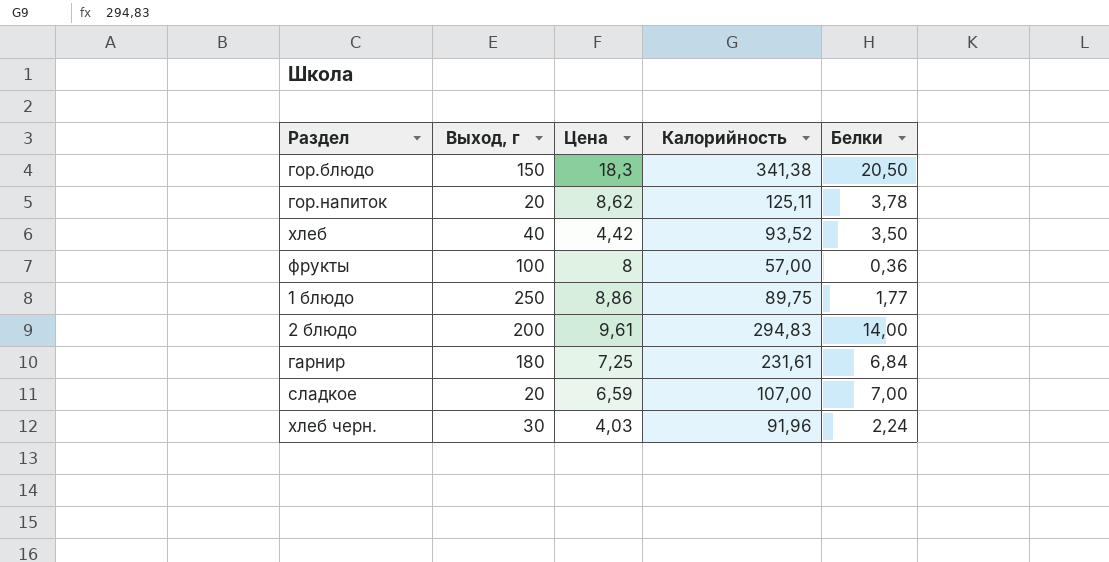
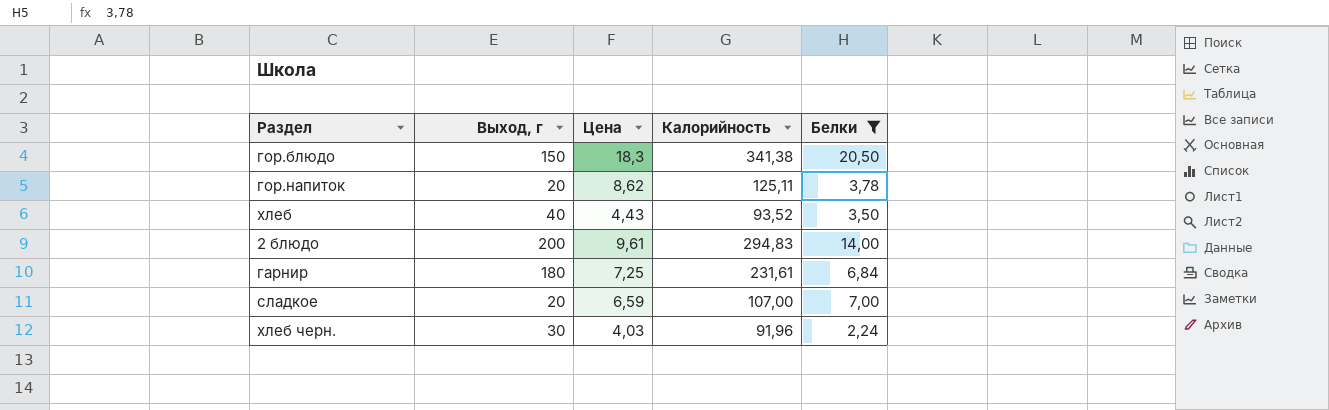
filter: none -> Белки >= 2,24
хлеб | Цена: 4,42 -> 4,43

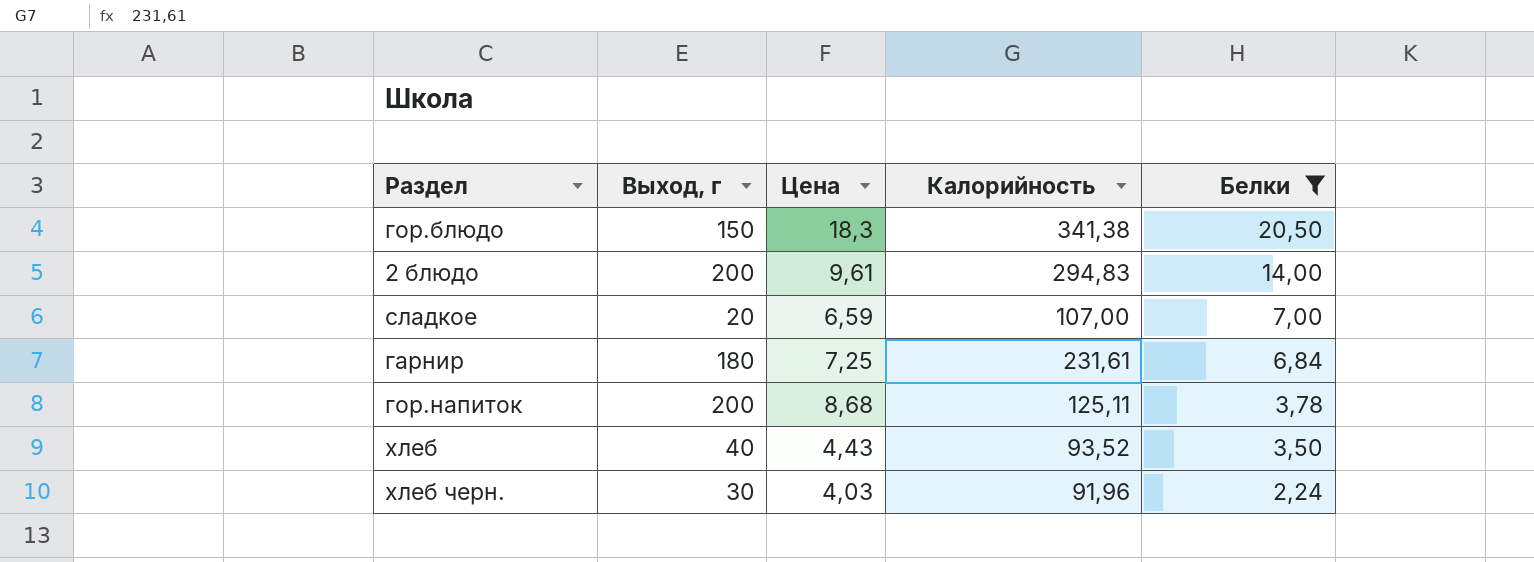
row order: none -> Белки descending
гор.напиток | Выход, г: 20 -> 200
гор.напиток | Цена: 8,62 -> 8,68

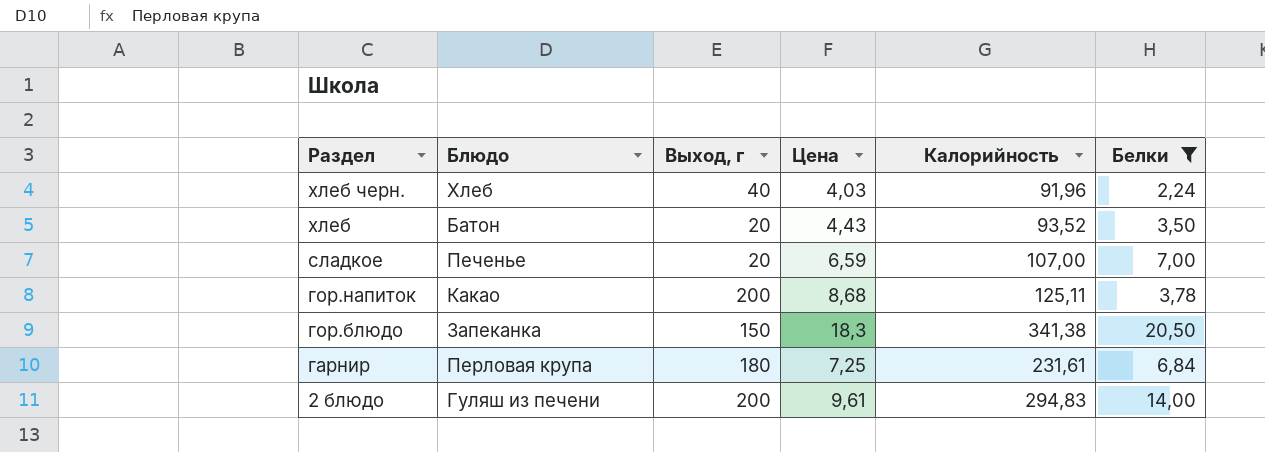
row order: Белки descending -> Раздел descending
column Блюдо | position: none -> 2
хлеб черн. | Выход, г: 30 -> 40
хлеб | Выход, г: 40 -> 20

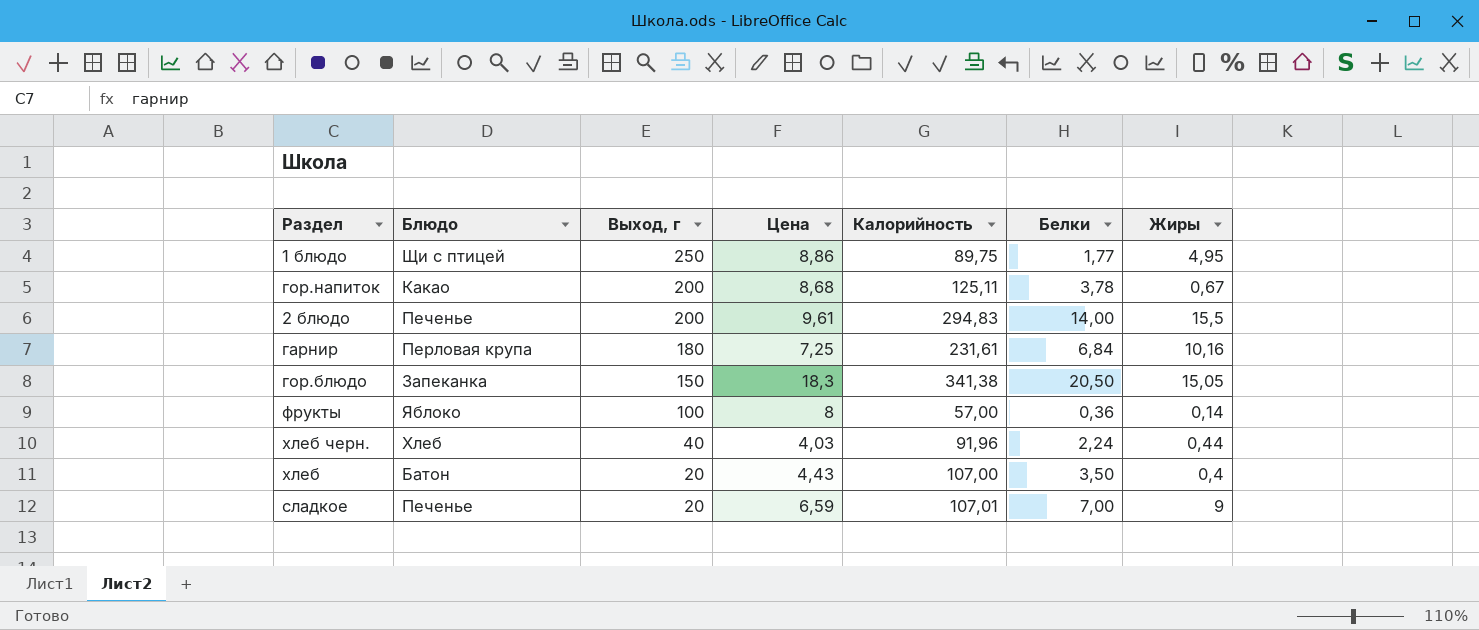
filter: Белки >= 2,24 -> none
row order: Раздел descending -> Выход, г descending
column Жиры | position: none -> 7
2 блюдо | Блюдо: Гуляш из печени -> Печенье
хлеб | Калорийность: 93,52 -> 107,00
сладкое | Калорийность: 107,00 -> 107,01

